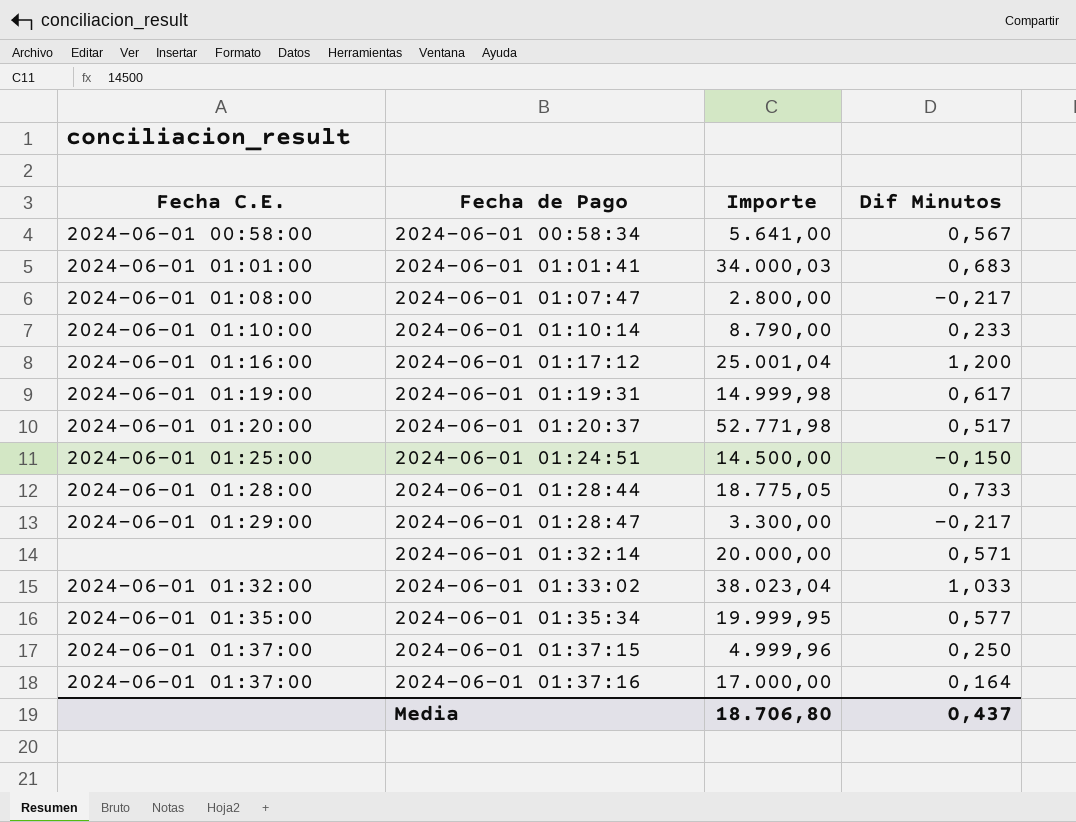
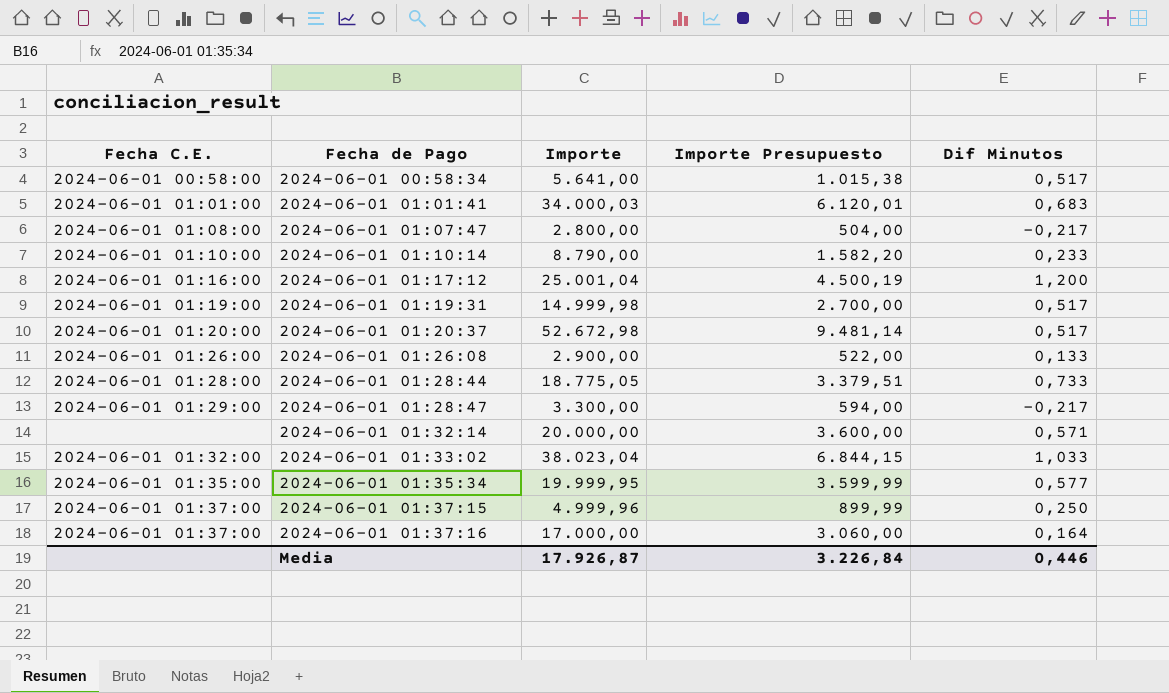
column Importe Presupuesto | formula: none -> [Importe] * 0,18
row 2024-06-01 01:24:51: 2024-06-01 01:25:00 | 14.500,00 | -0,150 -> none
2024-06-01 00:58:34 | Dif Minutos: 0,567 -> 0,517
2024-06-01 01:19:31 | Dif Minutos: 0,617 -> 0,517
2024-06-01 01:20:37 | Importe: 52.771,98 -> 52.672,98
row 2024-06-01 01:26:08: none -> 2024-06-01 01:26:00 | 2.900,00 | 522,00 | 0,133
Media | Importe: 18.706,80 -> 17.926,87
Media | Dif Minutos: 0,437 -> 0,446

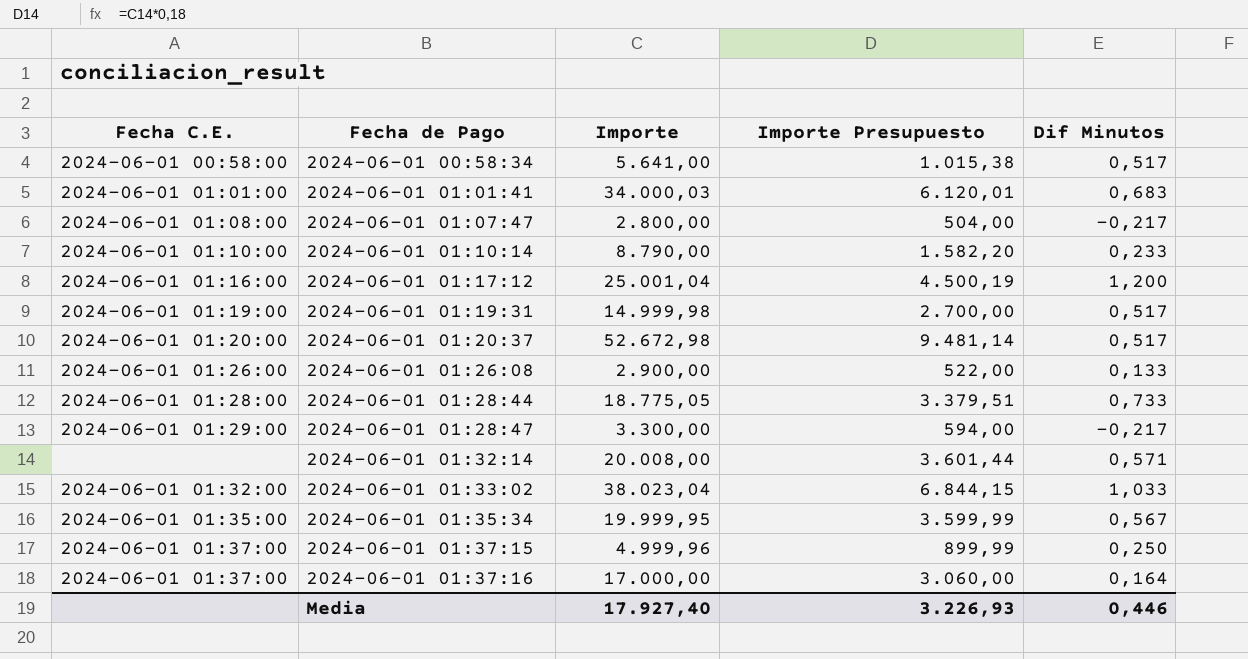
2024-06-01 01:32:14 | Importe: 20.000,00 -> 20.008,00
2024-06-01 01:32:14 | Importe Presupuesto: 3.600,00 -> 3.601,44
2024-06-01 01:35:34 | Dif Minutos: 0,577 -> 0,567
Media | Importe: 17.926,87 -> 17.927,40
Media | Importe Presupuesto: 3.226,84 -> 3.226,93

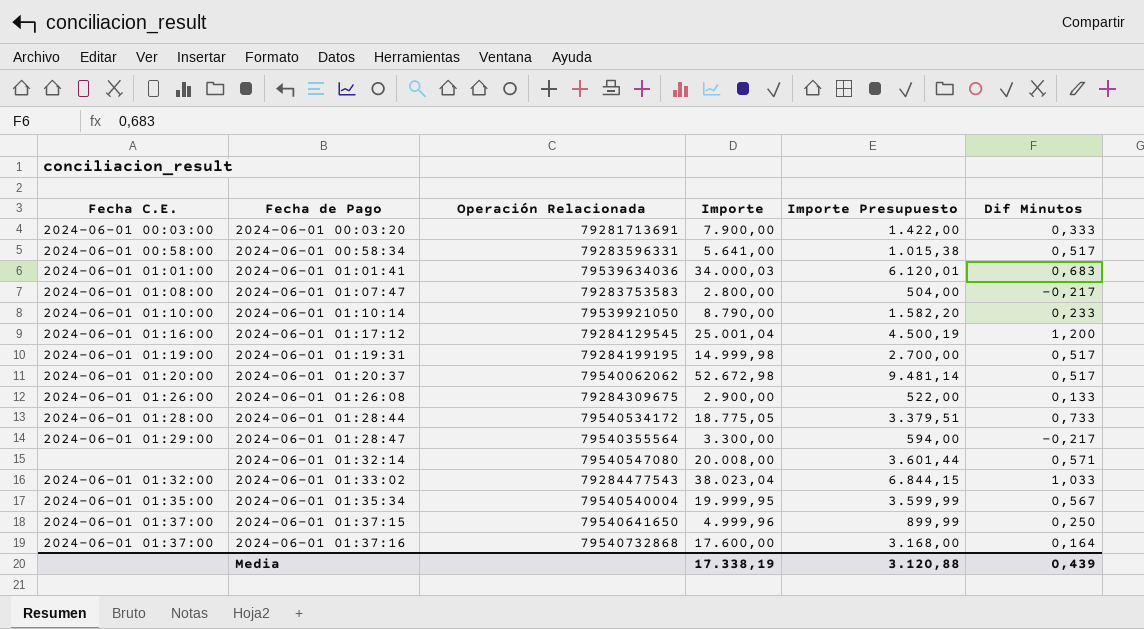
column Operación Relacionada | position: none -> 3
row 2024-06-01 00:03:20: none -> 2024-06-01 00:03:00 | 79281713691 | 7.900,00 | 1.422,00 | 0,333
2024-06-01 01:37:16 | Importe: 17.000,00 -> 17.600,00
2024-06-01 01:37:16 | Importe Presupuesto: 3.060,00 -> 3.168,00
Media | Importe: 17.927,40 -> 17.338,19
Media | Importe Presupuesto: 3.226,93 -> 3.120,88
Media | Dif Minutos: 0,446 -> 0,439

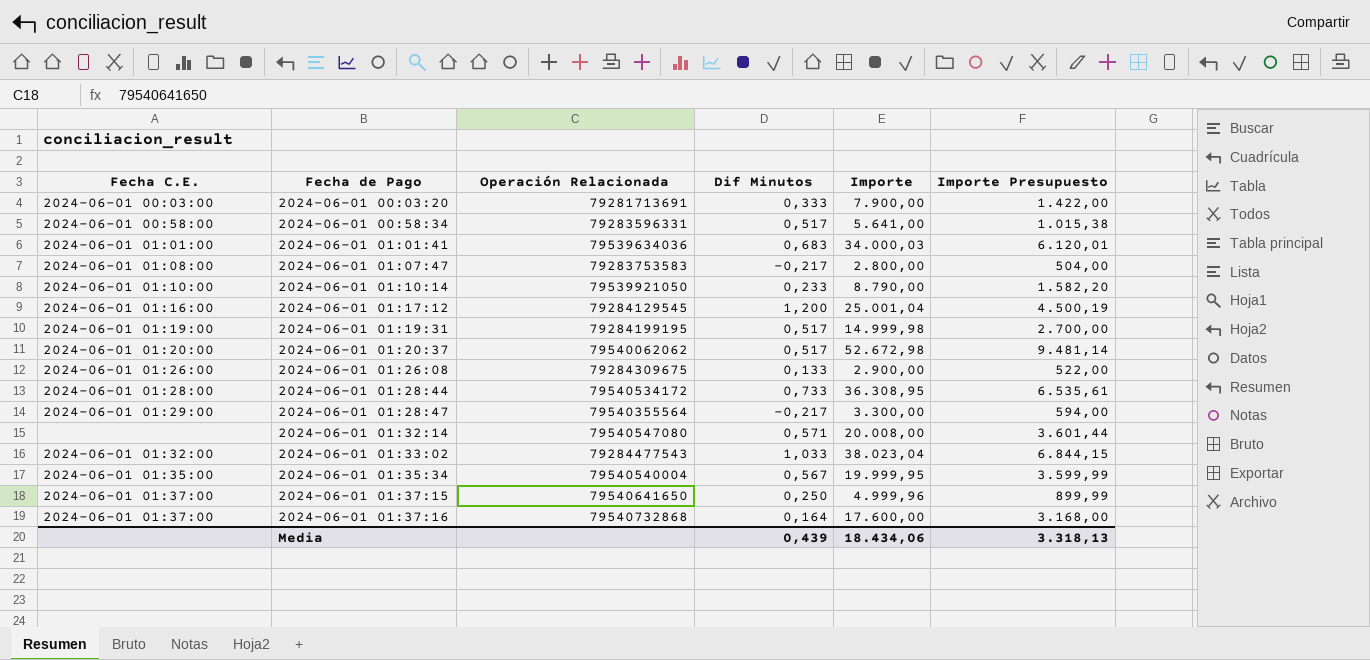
column Dif Minutos | position: 6 -> 4
2024-06-01 01:28:44 | Importe: 18.775,05 -> 36.308,95
2024-06-01 01:28:44 | Importe Presupuesto: 3.379,51 -> 6.535,61
Media | Importe: 17.338,19 -> 18.434,06
Media | Importe Presupuesto: 3.120,88 -> 3.318,13

